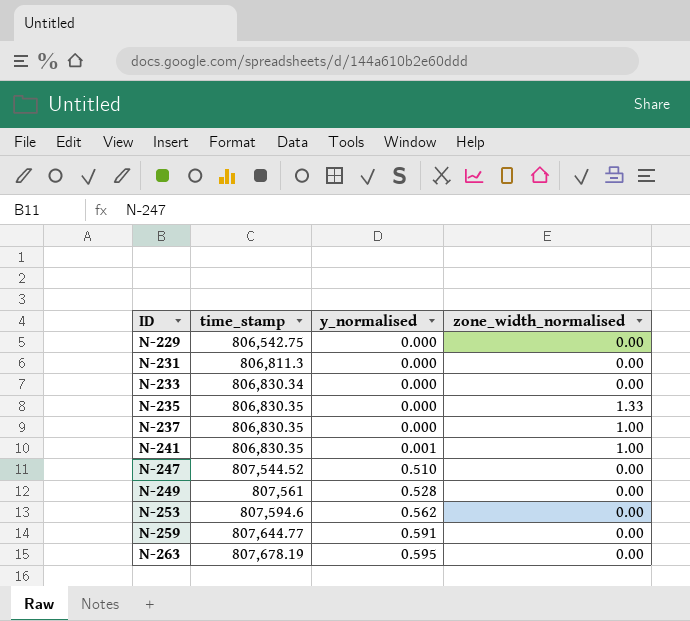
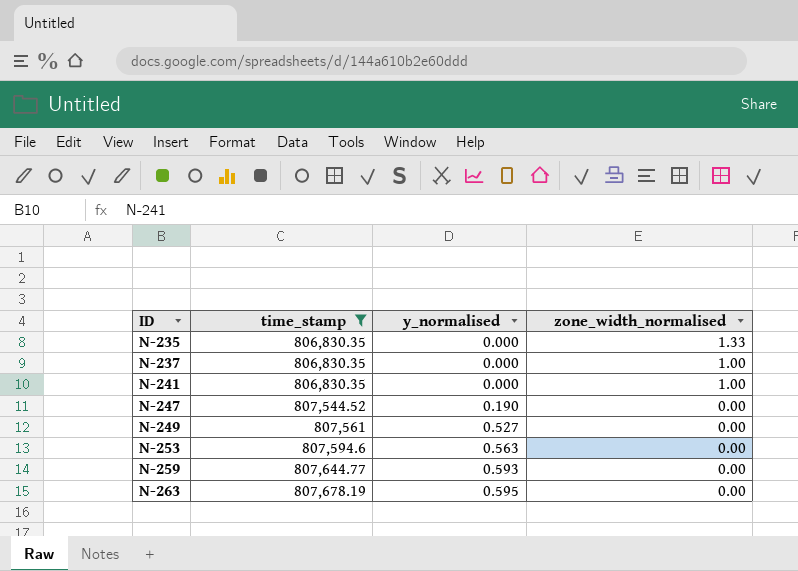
filter: none -> time_stamp >= 806,830.35
N-241 | y_normalised: 0.001 -> 0.000
N-247 | y_normalised: 0.510 -> 0.190
N-249 | y_normalised: 0.528 -> 0.527
N-253 | y_normalised: 0.562 -> 0.563
N-259 | y_normalised: 0.591 -> 0.593

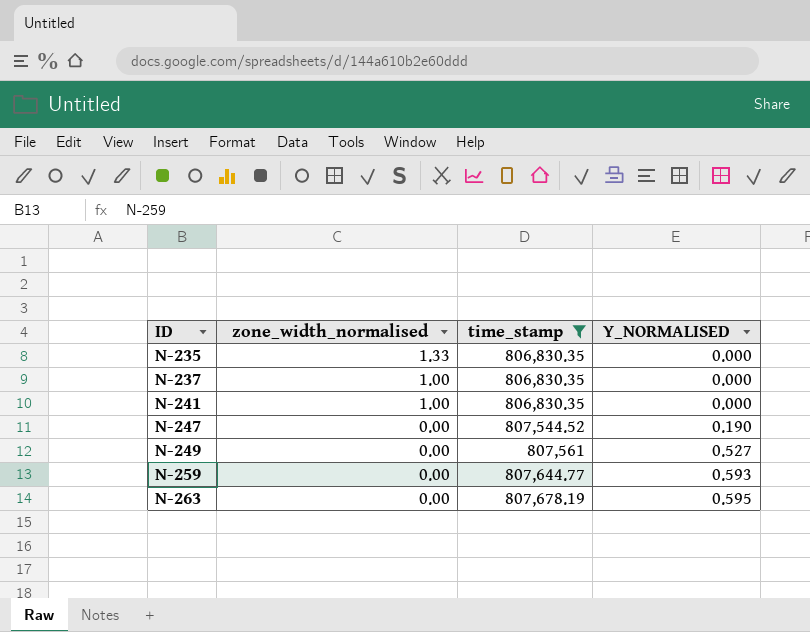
column zone_width_normalised | position: 4 -> 2
column name: y_normalised -> Y_NORMALISED
row N-253: 807,594.6 | 0.563 | 0.00 -> none

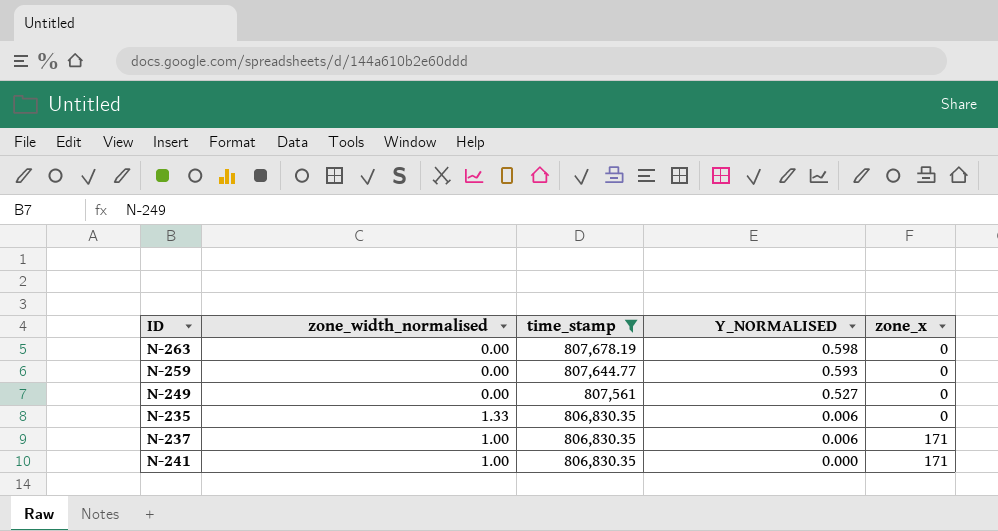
row order: ID ascending -> time_stamp descending
column zone_x | position: none -> 5
row N-247: 0.00 | 807,544.52 | 0.190 -> none
N-263 | Y_NORMALISED: 0.595 -> 0.598
N-235 | Y_NORMALISED: 0.000 -> 0.006
N-237 | Y_NORMALISED: 0.000 -> 0.006

